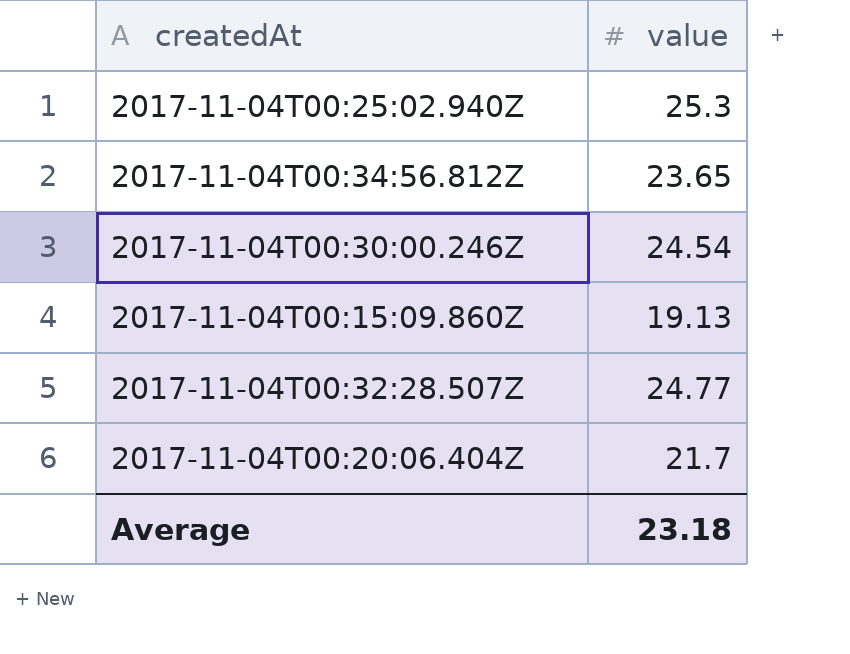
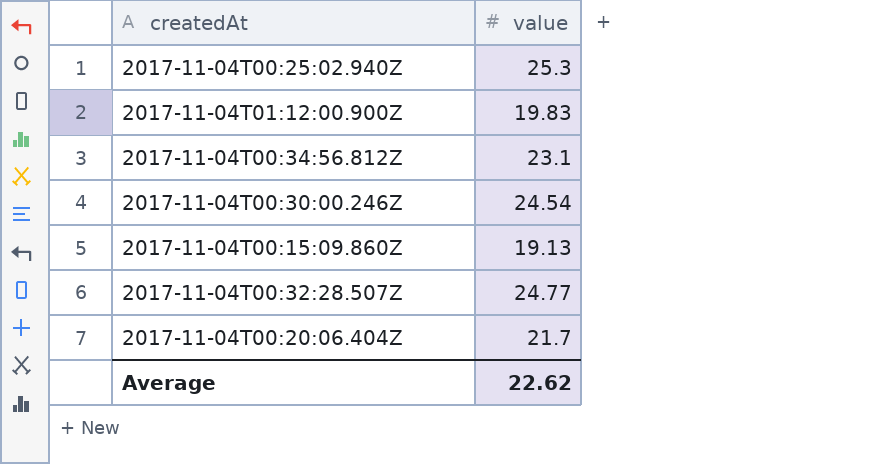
row 2017-11-04T01:12:00.900Z: none -> 19.83
2017-11-04T00:34:56.812Z | value: 23.65 -> 23.1
Average | value: 23.18 -> 22.62

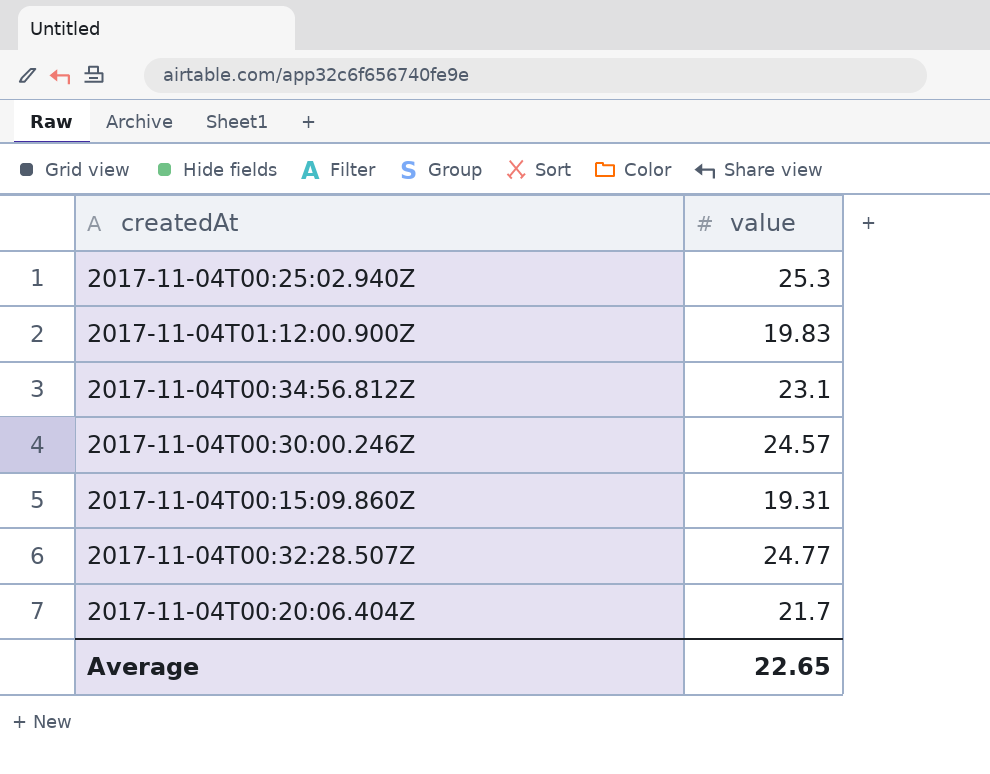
2017-11-04T00:30:00.246Z | value: 24.54 -> 24.57
2017-11-04T00:15:09.860Z | value: 19.13 -> 19.31
Average | value: 22.62 -> 22.65

